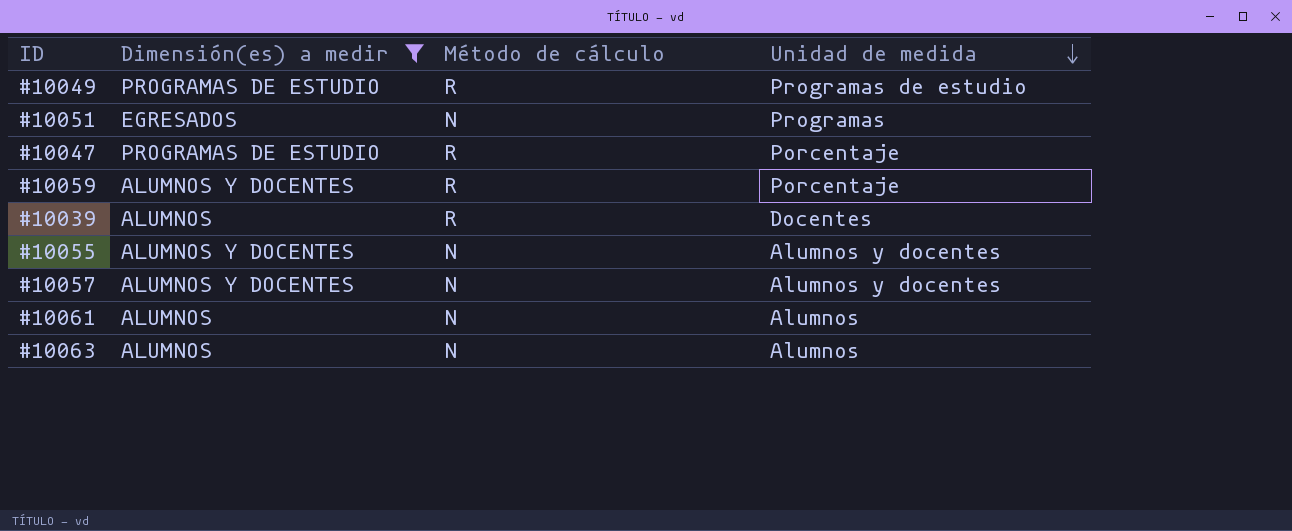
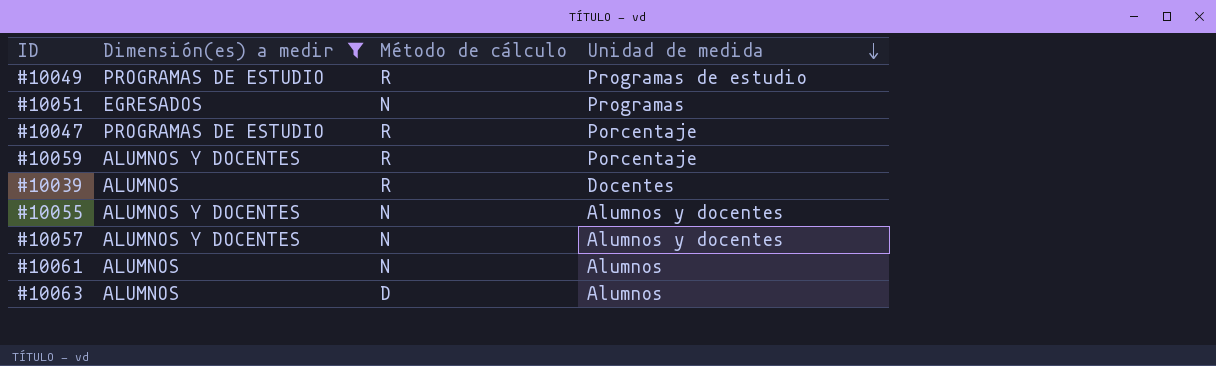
#10063 | Método de cálculo: N -> D

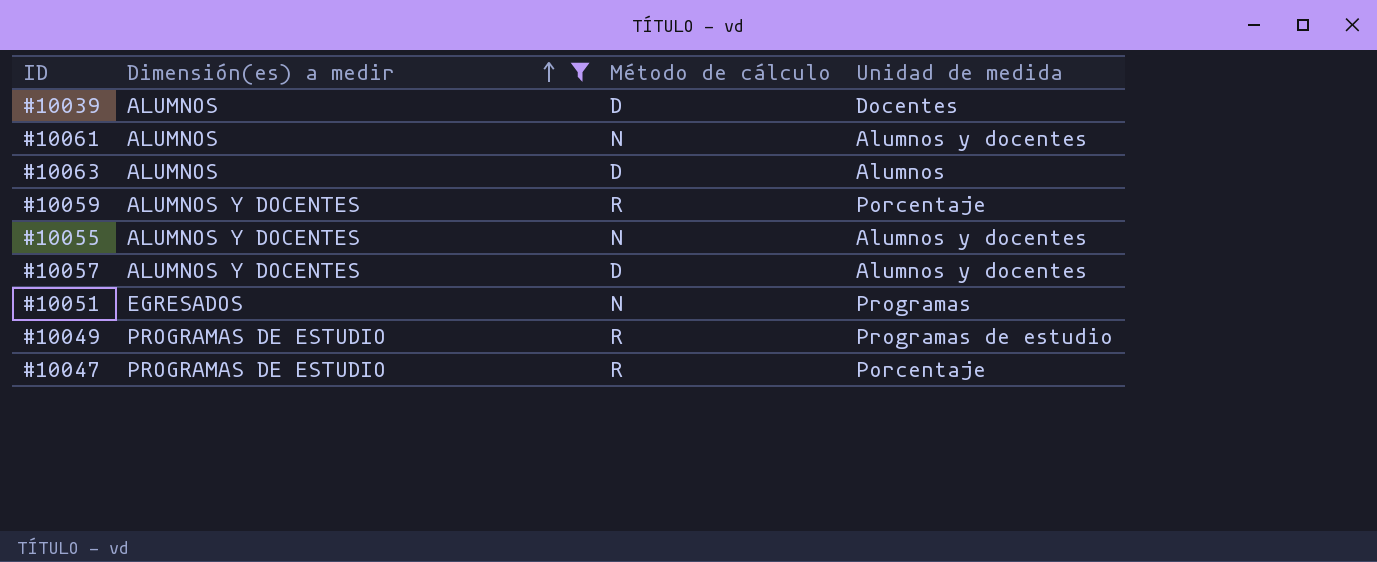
row order: Unidad de medida descending -> Dimensión(es) a medir ascending
#10039 | Método de cálculo: R -> D
#10061 | Unidad de medida: Alumnos -> Alumnos y docentes
#10057 | Método de cálculo: N -> D

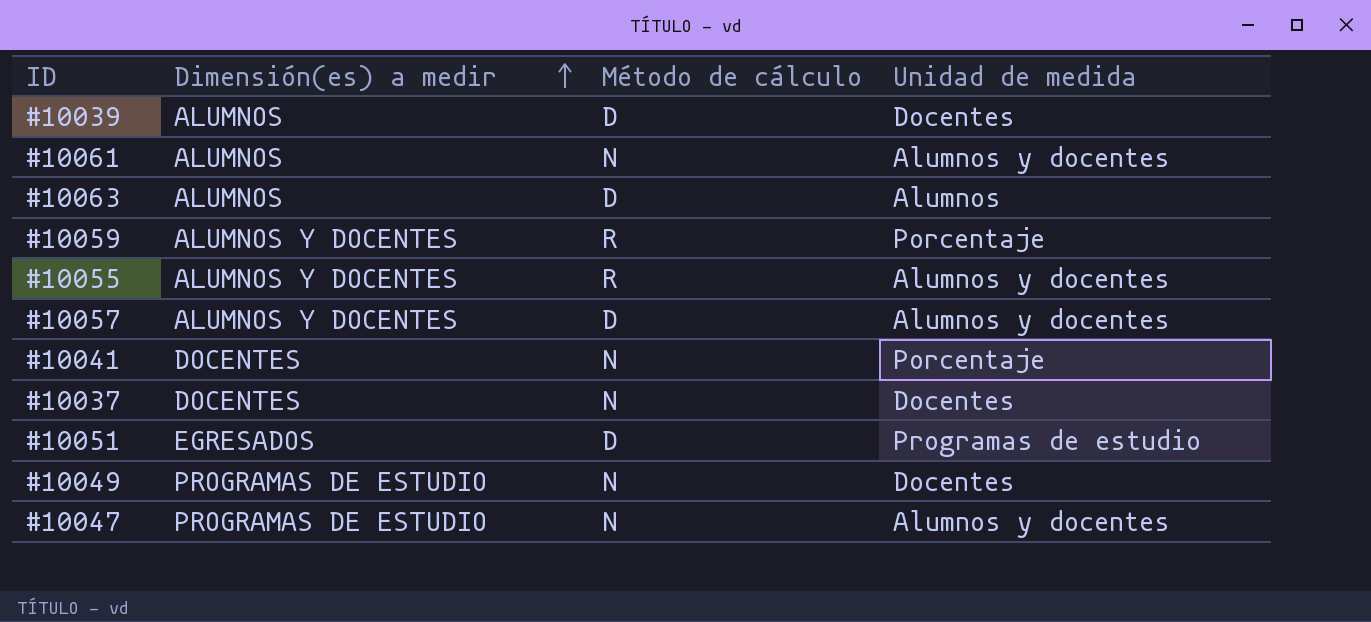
filter: Dimensión(es) a medir != DOCENTES -> none
#10055 | Método de cálculo: N -> R
#10051 | Método de cálculo: N -> D
#10051 | Unidad de medida: Programas -> Programas de estudio
#10049 | Método de cálculo: R -> N
#10049 | Unidad de medida: Programas de estudio -> Docentes
#10047 | Método de cálculo: R -> N
#10047 | Unidad de medida: Porcentaje -> Alumnos y docentes

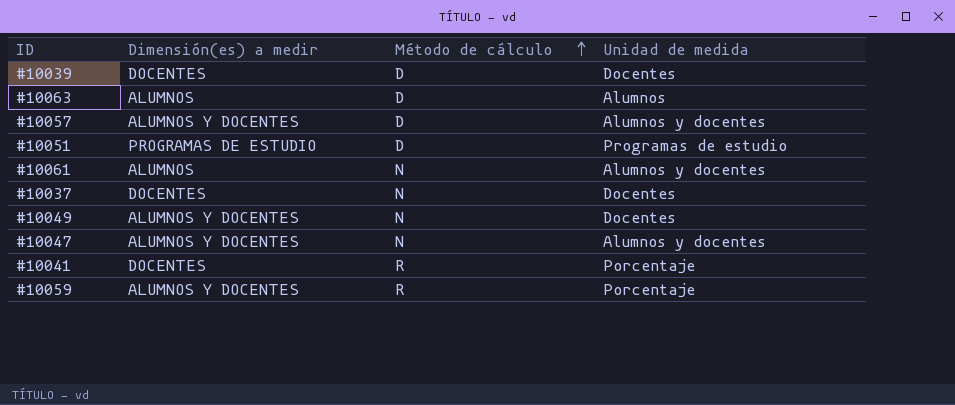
row order: Dimensión(es) a medir ascending -> Método de cálculo ascending
row #10055: ALUMNOS Y DOCENTES | R | Alumnos y docentes -> none
#10039 | Dimensión(es) a medir: ALUMNOS -> DOCENTES
#10051 | Dimensión(es) a medir: EGRESADOS -> PROGRAMAS DE ESTUDIO
#10049 | Dimensión(es) a medir: PROGRAMAS DE ESTUDIO -> ALUMNOS Y DOCENTES
#10047 | Dimensión(es) a medir: PROGRAMAS DE ESTUDIO -> ALUMNOS Y DOCENTES
#10041 | Método de cálculo: N -> R

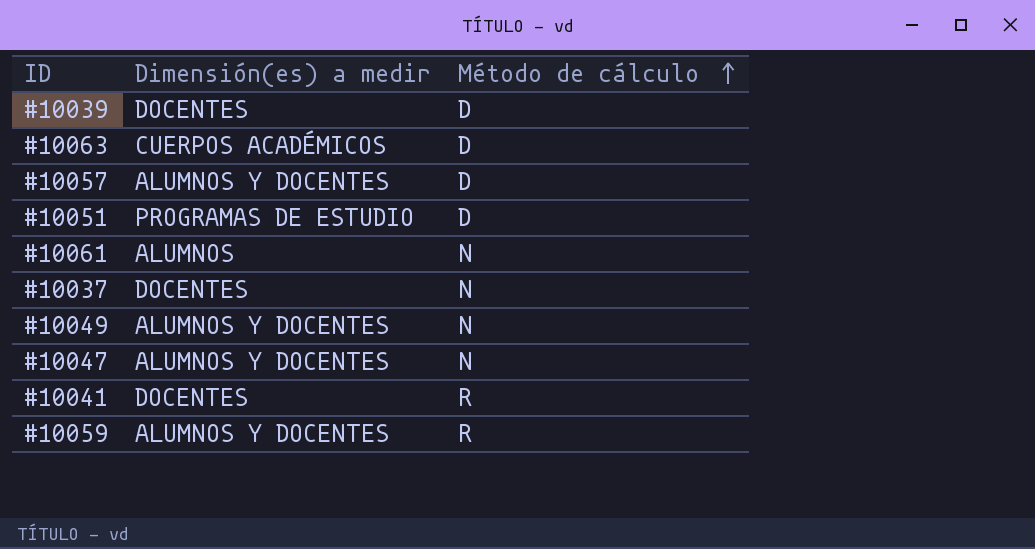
column Unidad de medida | position: 4 -> none
#10063 | Dimensión(es) a medir: ALUMNOS -> CUERPOS ACADÉMICOS

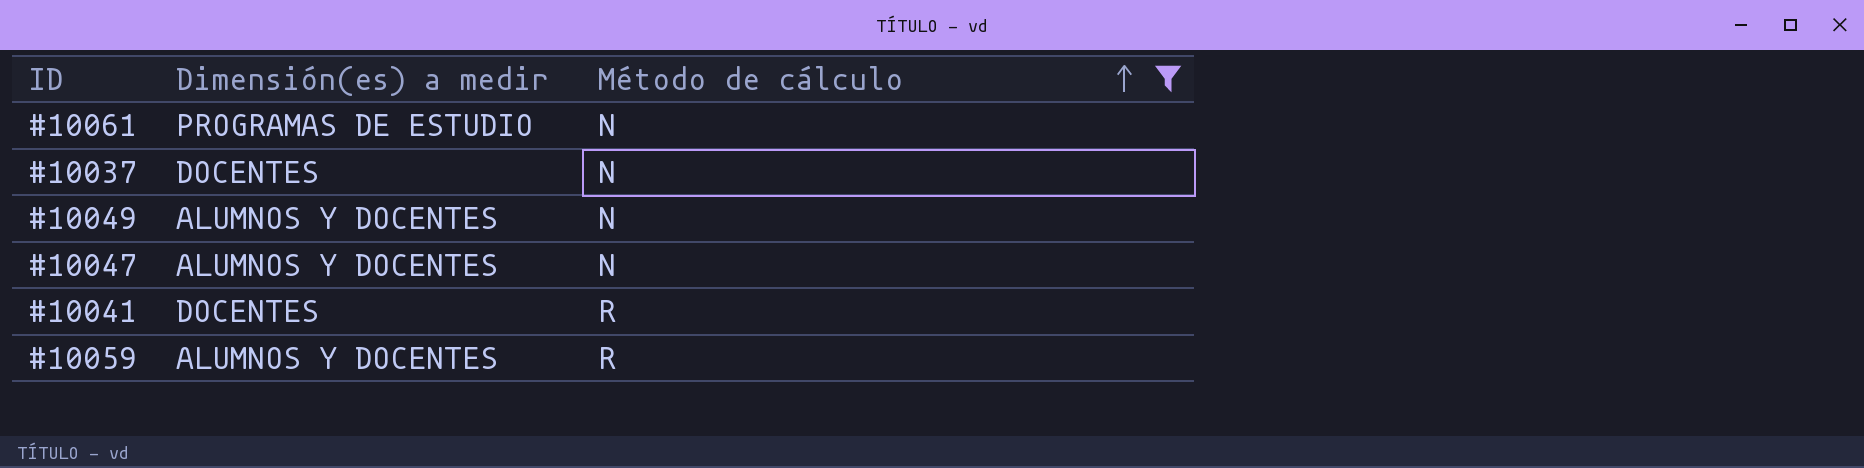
filter: none -> Método de cálculo != D
#10061 | Dimensión(es) a medir: ALUMNOS -> PROGRAMAS DE ESTUDIO

